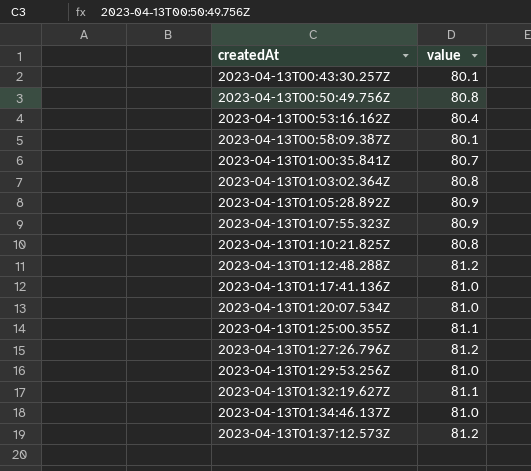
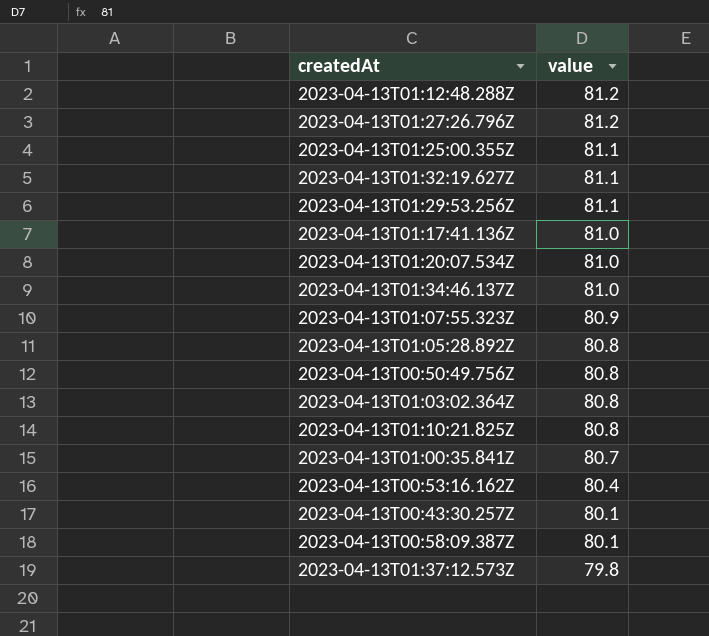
row order: createdAt ascending -> value descending
2023-04-13T01:29:53.256Z | value: 81.0 -> 81.1
2023-04-13T01:05:28.892Z | value: 80.9 -> 80.8
2023-04-13T01:37:12.573Z | value: 81.2 -> 79.8

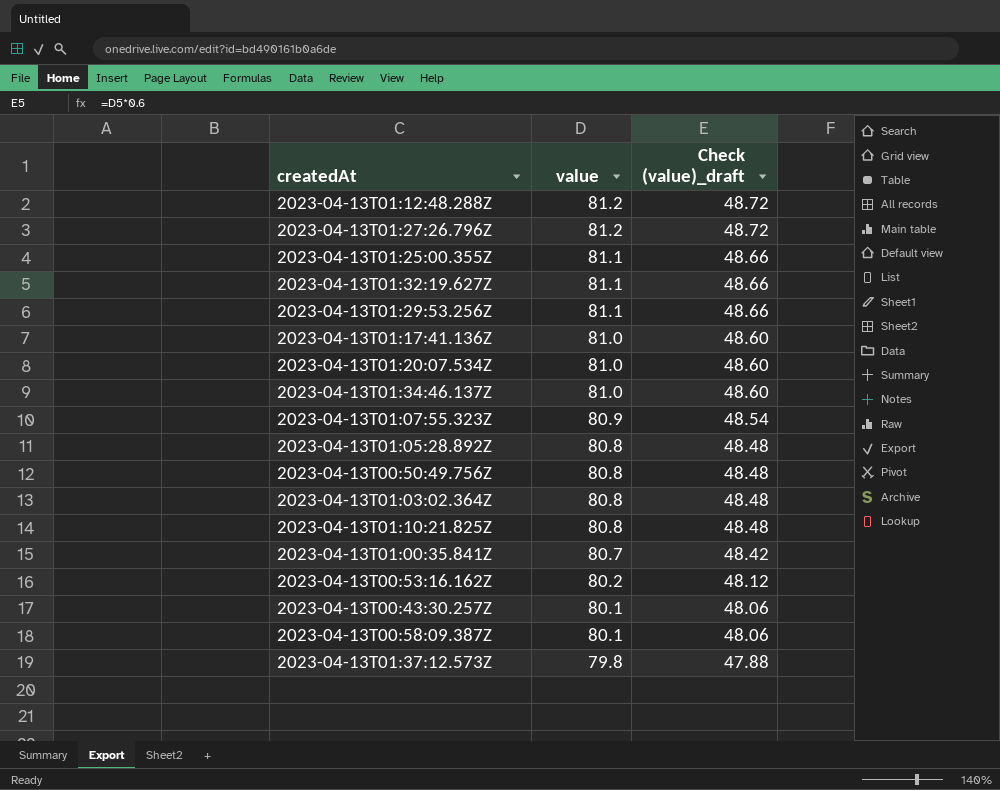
column Check (value)_draft | formula: none -> [value] * 0.6
2023-04-13T00:53:16.162Z | value: 80.4 -> 80.2

